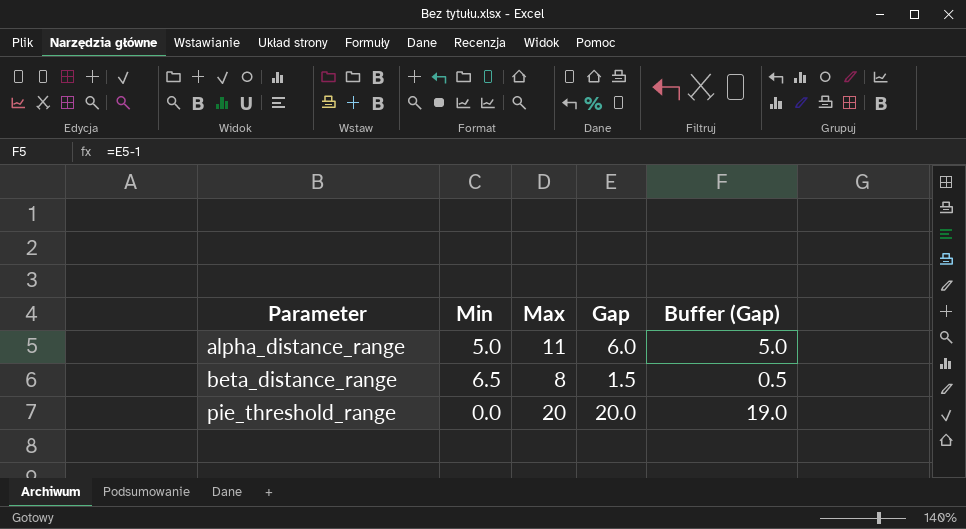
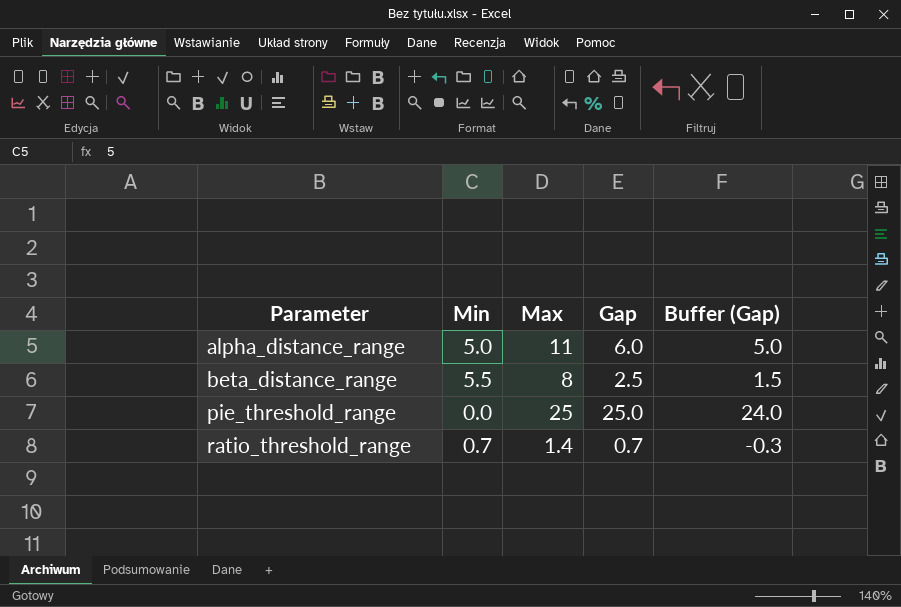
beta_distance_range | Min: 6.5 -> 5.5
beta_distance_range | Gap: 1.5 -> 2.5
beta_distance_range | Buffer (Gap): 0.5 -> 1.5
pie_threshold_range | Max: 20 -> 25
pie_threshold_range | Gap: 20.0 -> 25.0
pie_threshold_range | Buffer (Gap): 19.0 -> 24.0
row ratio_threshold_range: none -> 0.7 | 1.4 | 0.7 | -0.3

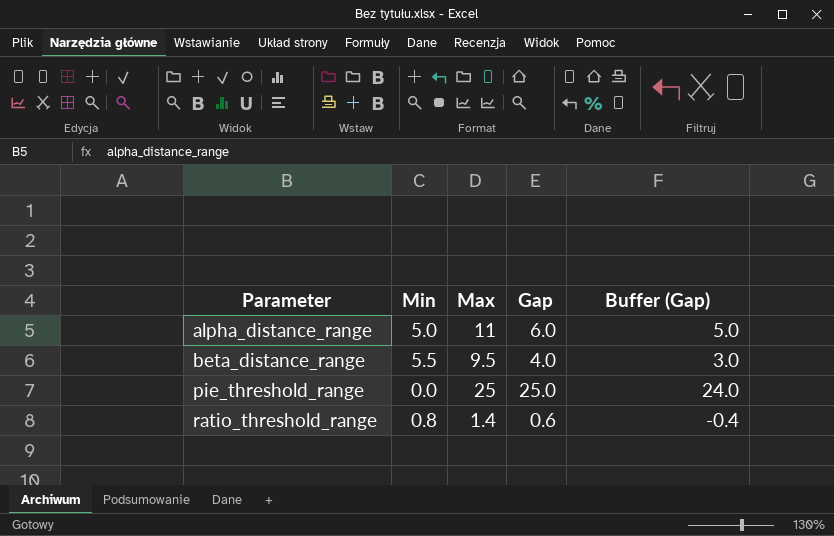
beta_distance_range | Max: 8 -> 9.5
beta_distance_range | Gap: 2.5 -> 4.0
beta_distance_range | Buffer (Gap): 1.5 -> 3.0
ratio_threshold_range | Min: 0.7 -> 0.8
ratio_threshold_range | Gap: 0.7 -> 0.6
ratio_threshold_range | Buffer (Gap): -0.3 -> -0.4

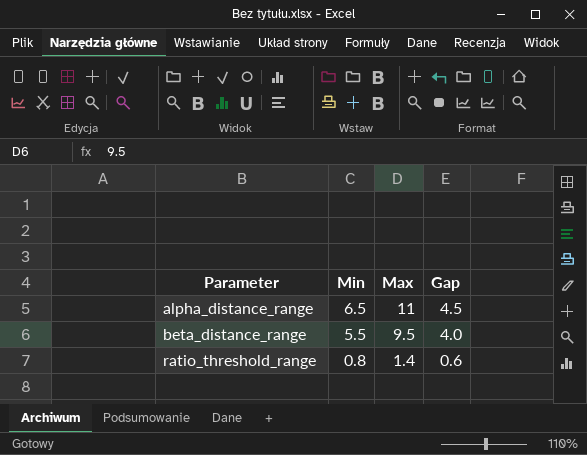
column Buffer (Gap) | formula: [Gap] - 1 -> none
row pie_threshold_range: 0.0 | 25 | 25.0 | 24.0 -> none
alpha_distance_range | Min: 5.0 -> 6.5
alpha_distance_range | Gap: 6.0 -> 4.5

